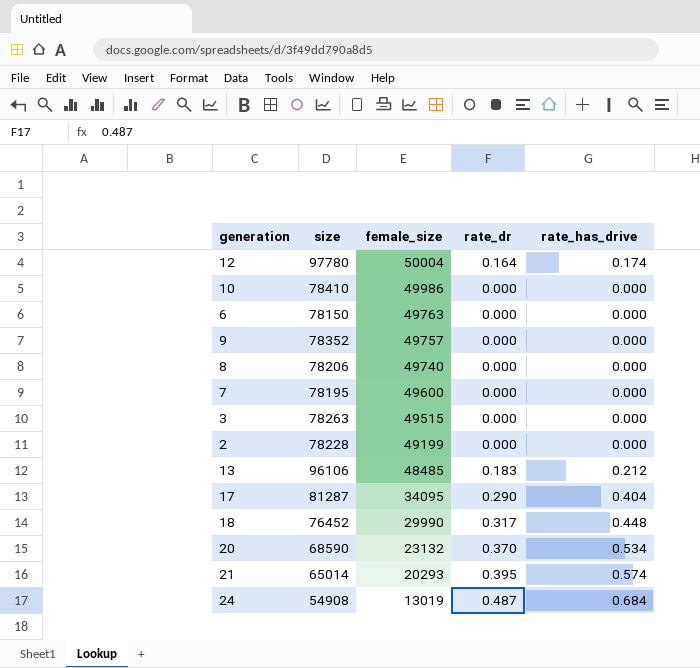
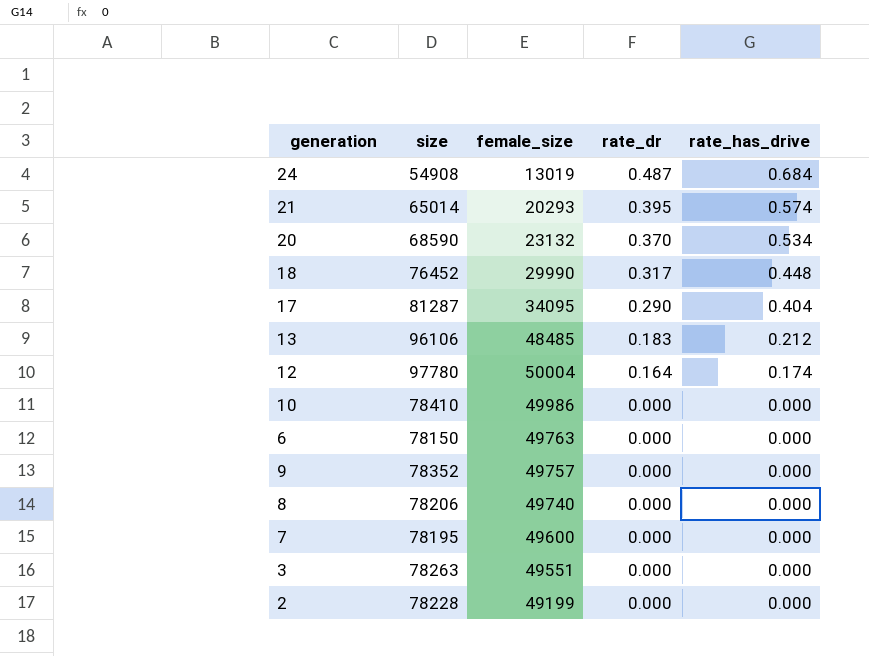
row order: female_size descending -> rate_dr descending
3 | female_size: 49515 -> 49551

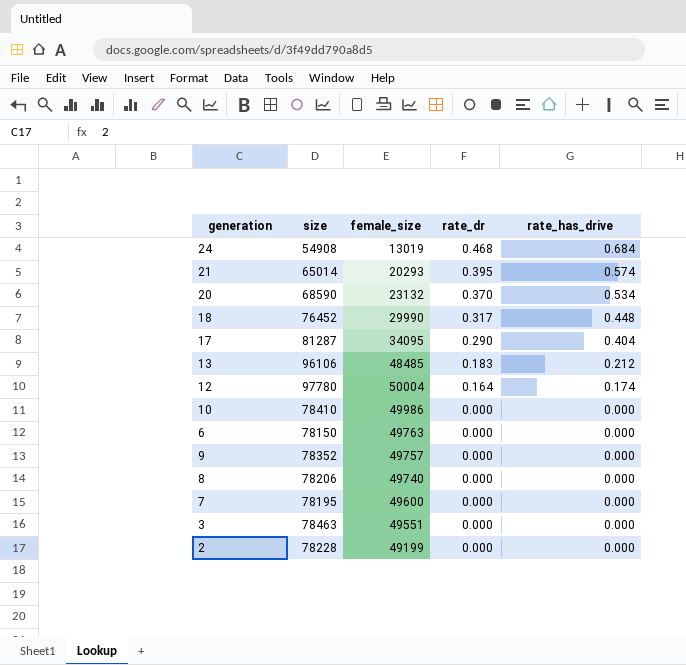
24 | rate_dr: 0.487 -> 0.468
3 | size: 78263 -> 78463

